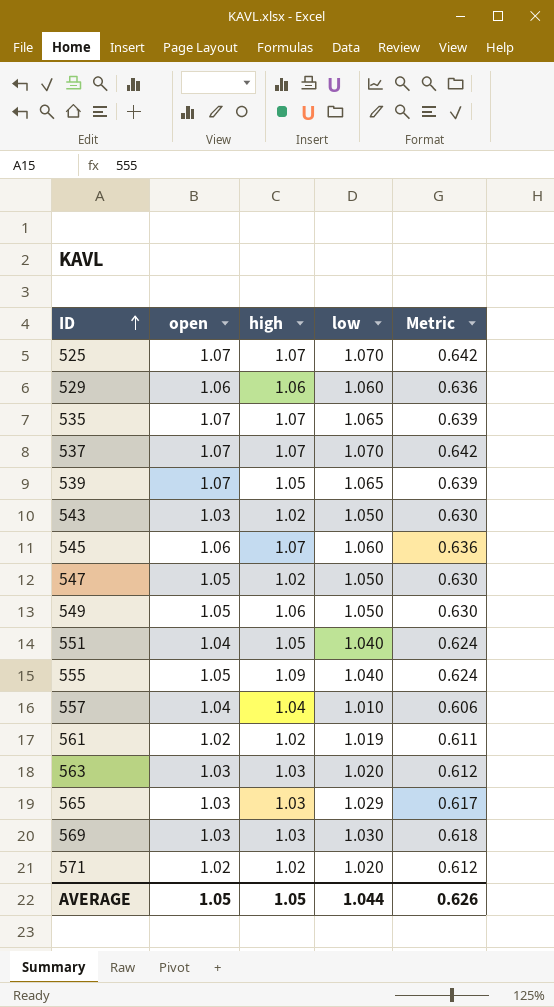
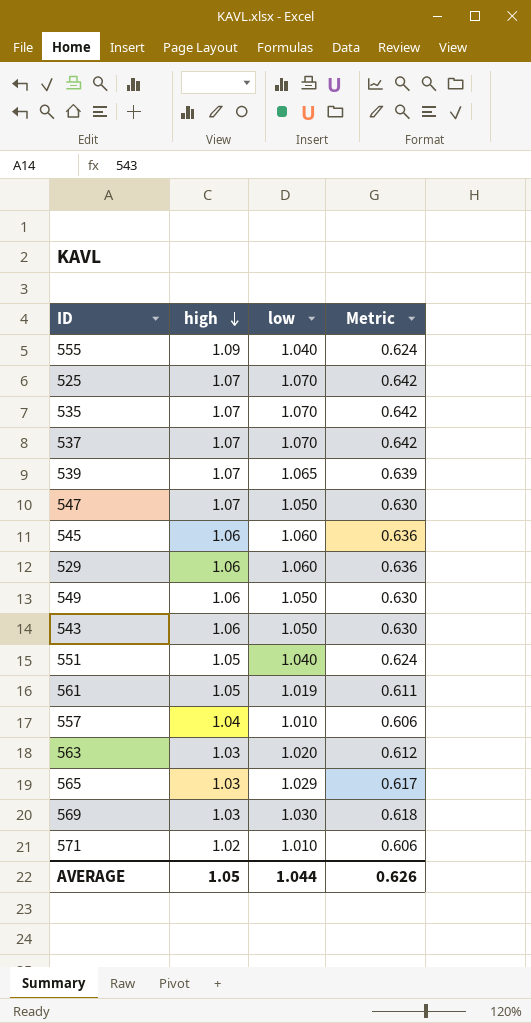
row order: ID ascending -> high descending
column open | position: 2 -> none
535 | low: 1.065 -> 1.070
535 | Metric: 0.639 -> 0.642
539 | high: 1.05 -> 1.07
547 | high: 1.02 -> 1.07
545 | high: 1.07 -> 1.06
543 | high: 1.02 -> 1.06
561 | high: 1.02 -> 1.05
571 | low: 1.020 -> 1.010
571 | Metric: 0.612 -> 0.606

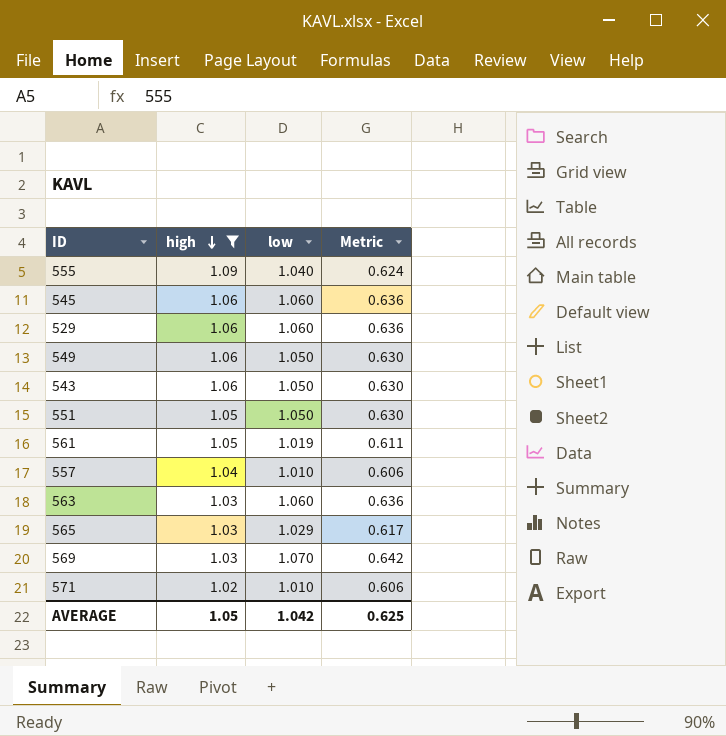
filter: none -> high != 1.07
551 | low: 1.040 -> 1.050
551 | Metric: 0.624 -> 0.630
563 | low: 1.020 -> 1.060
563 | Metric: 0.612 -> 0.636
569 | low: 1.030 -> 1.070
569 | Metric: 0.618 -> 0.642
AVERAGE | low: 1.044 -> 1.042
AVERAGE | Metric: 0.626 -> 0.625

